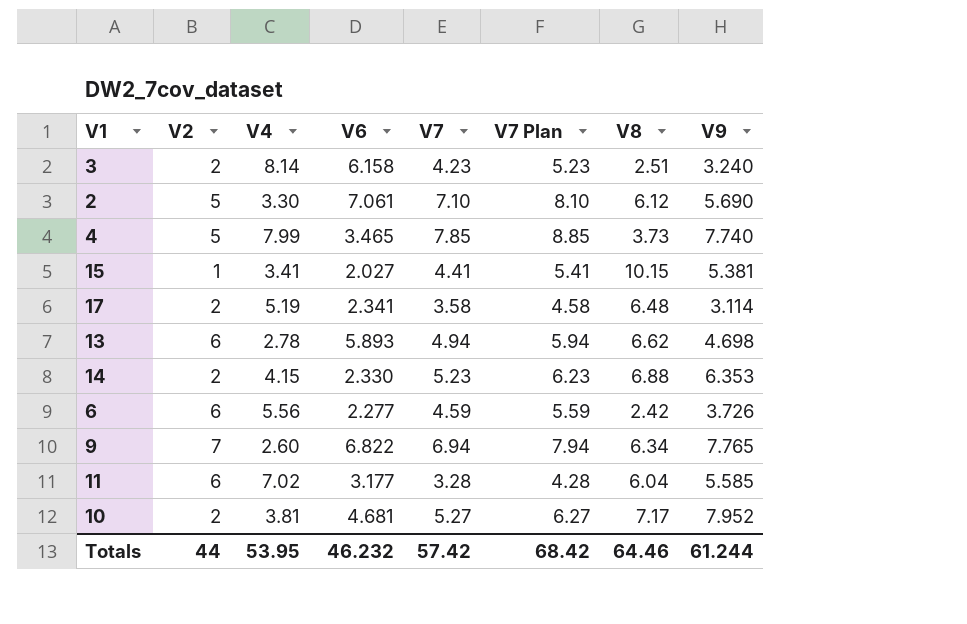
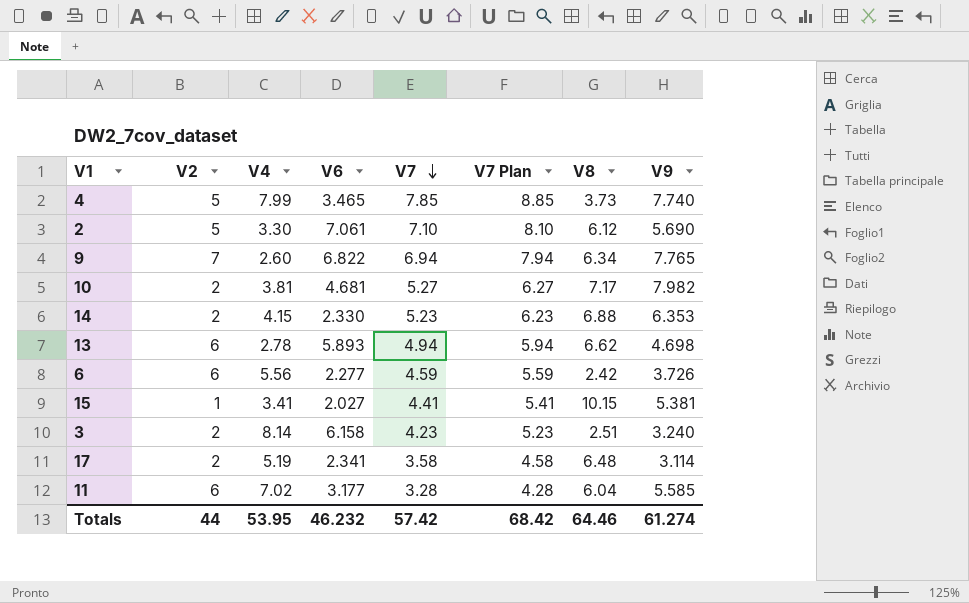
row order: none -> V7 descending
10 | V9: 7.952 -> 7.982
Totals | V9: 61.244 -> 61.274

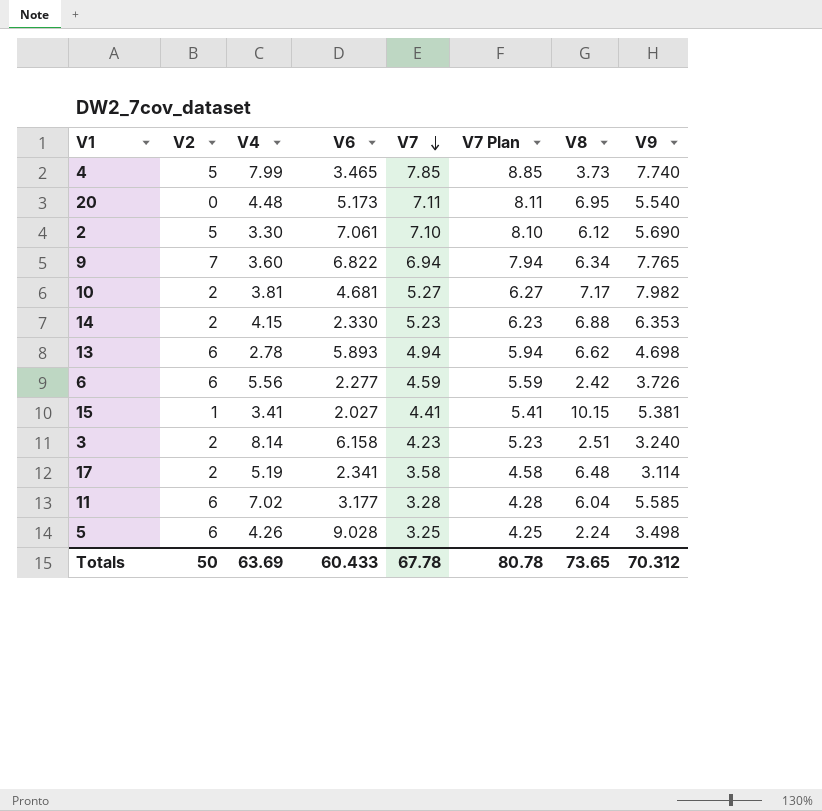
row 20: none -> 0 | 4.48 | 5.173 | 7.11 | 8.11 | 6.95 | 5.540
9 | V4: 2.60 -> 3.60
row 5: none -> 6 | 4.26 | 9.028 | 3.25 | 4.25 | 2.24 | 3.498
Totals | V2: 44 -> 50
Totals | V4: 53.95 -> 63.69
Totals | V6: 46.232 -> 60.433
Totals | V7: 57.42 -> 67.78
Totals | V7 Plan: 68.42 -> 80.78
Totals | V8: 64.46 -> 73.65
Totals | V9: 61.274 -> 70.312

